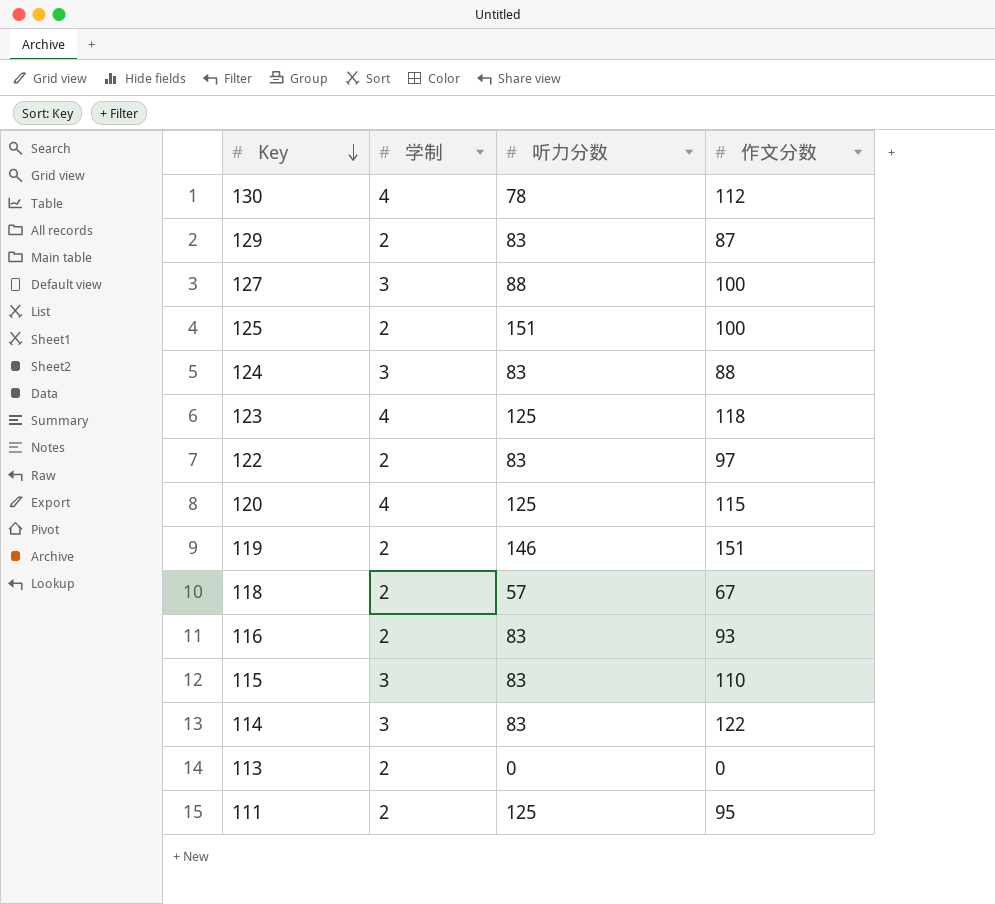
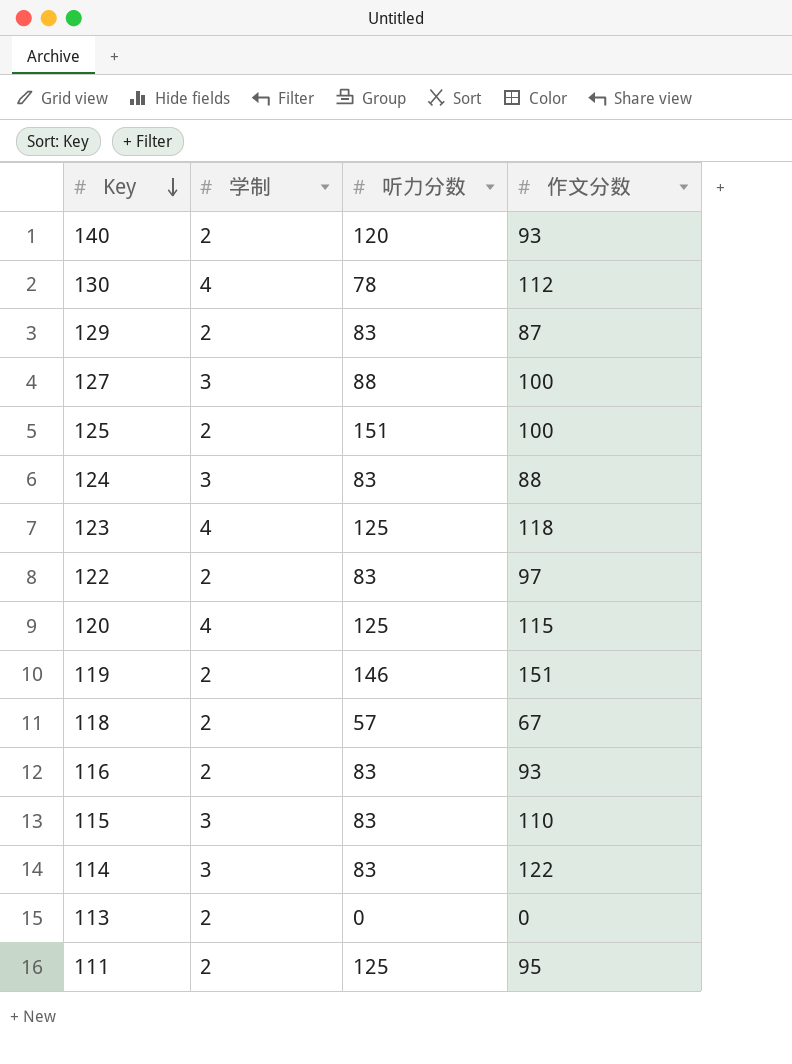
row 140: none -> 2 | 120 | 93

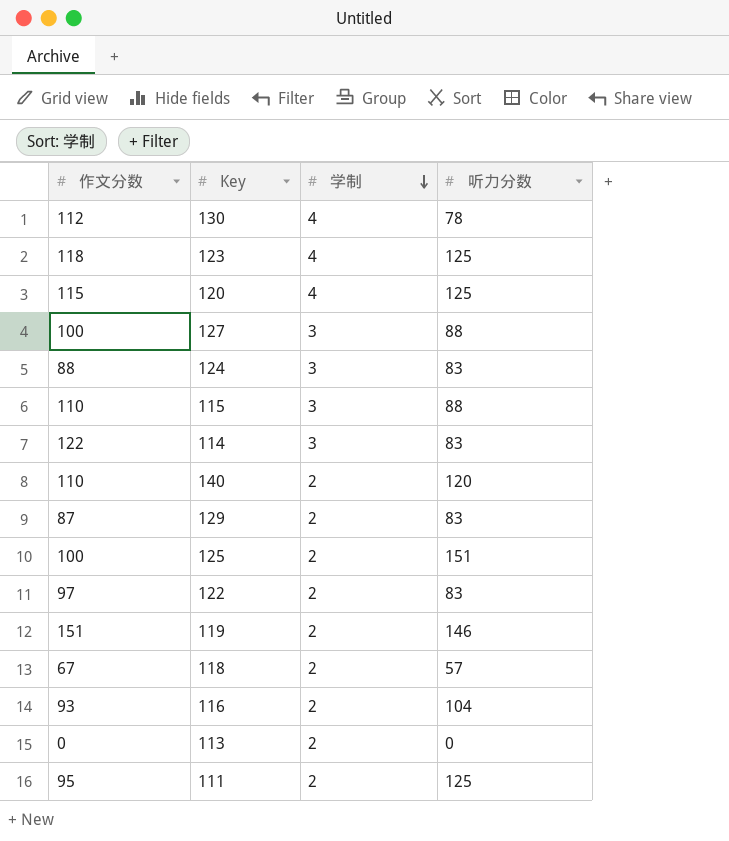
row order: Key descending -> 学制 descending
column 作文分数 | position: 4 -> 1
115 | 听力分数: 83 -> 88
140 | 作文分数: 93 -> 110
116 | 听力分数: 83 -> 104

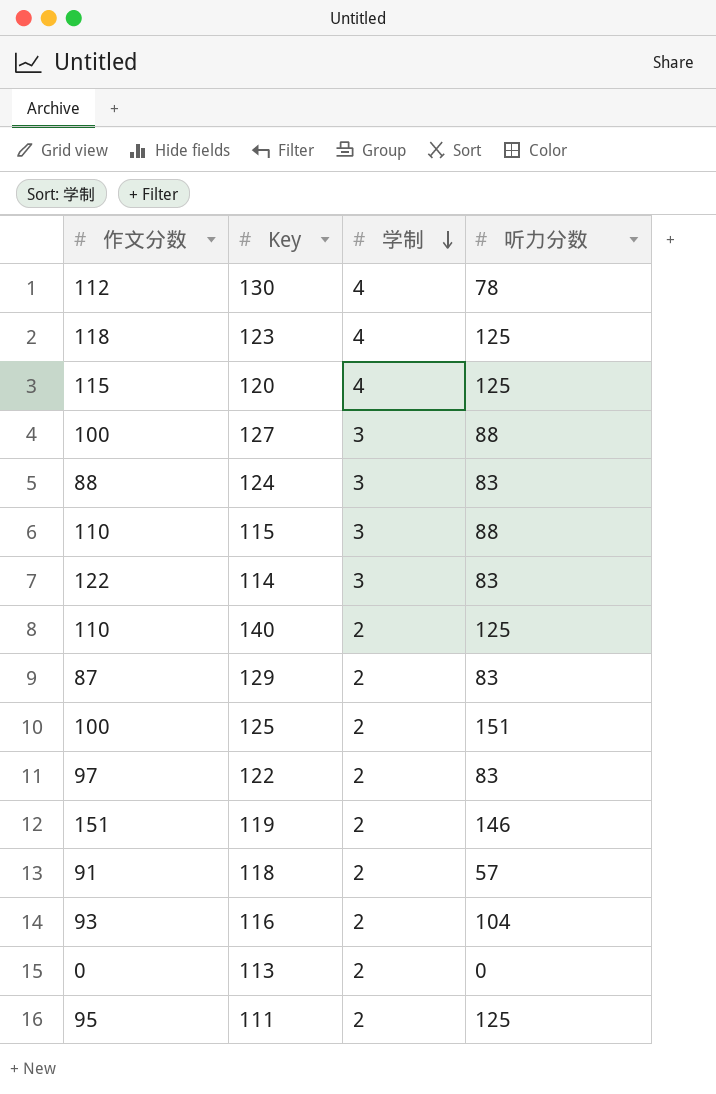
140 | 听力分数: 120 -> 125
118 | 作文分数: 67 -> 91

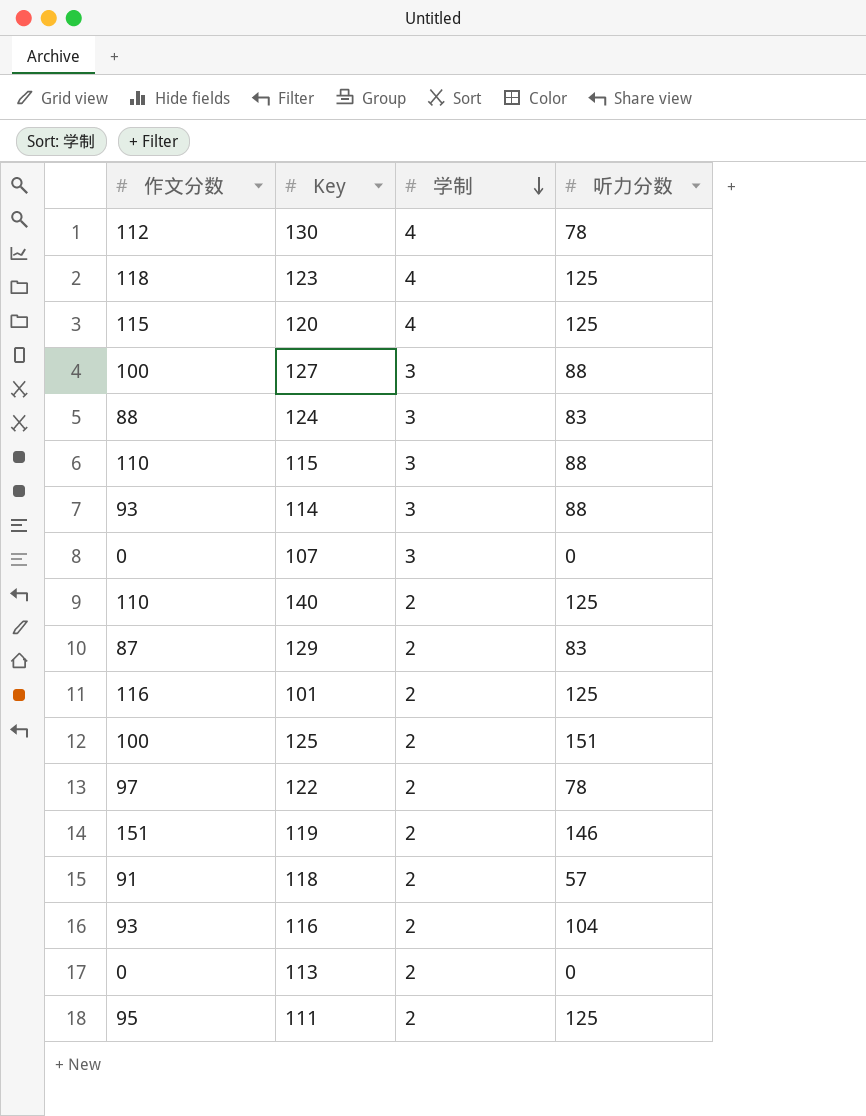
114 | 作文分数: 122 -> 93
114 | 听力分数: 83 -> 88
row 107: none -> 0 | 3 | 0
row 101: none -> 116 | 2 | 125
122 | 听力分数: 83 -> 78

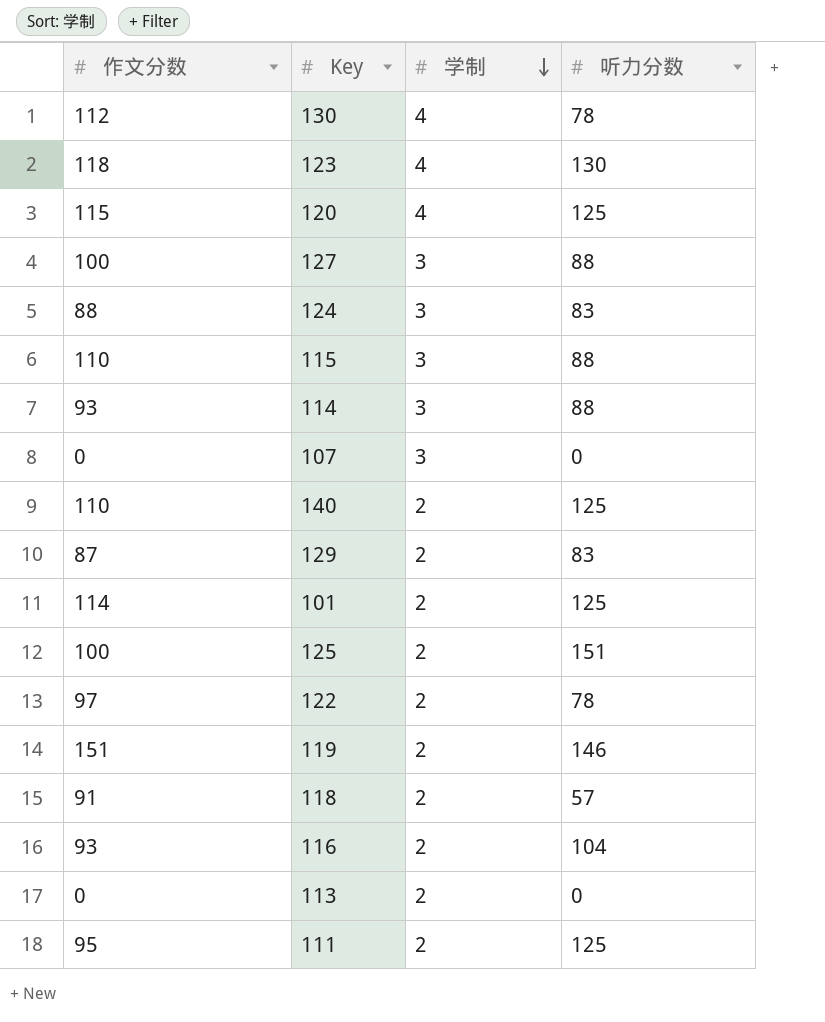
123 | 听力分数: 125 -> 130
101 | 作文分数: 116 -> 114

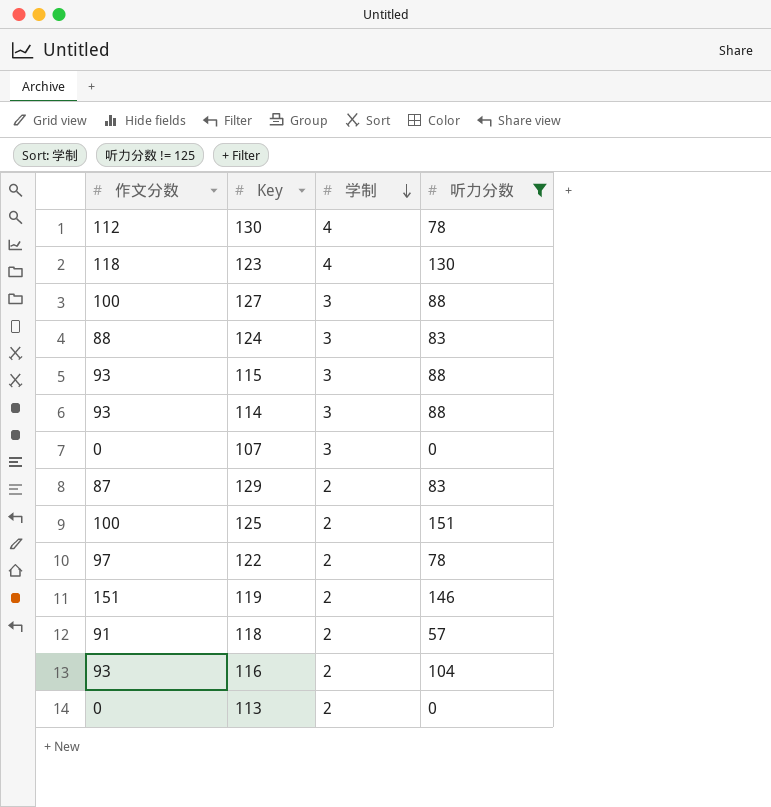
filter: none -> 听力分数 != 125
115 | 作文分数: 110 -> 93

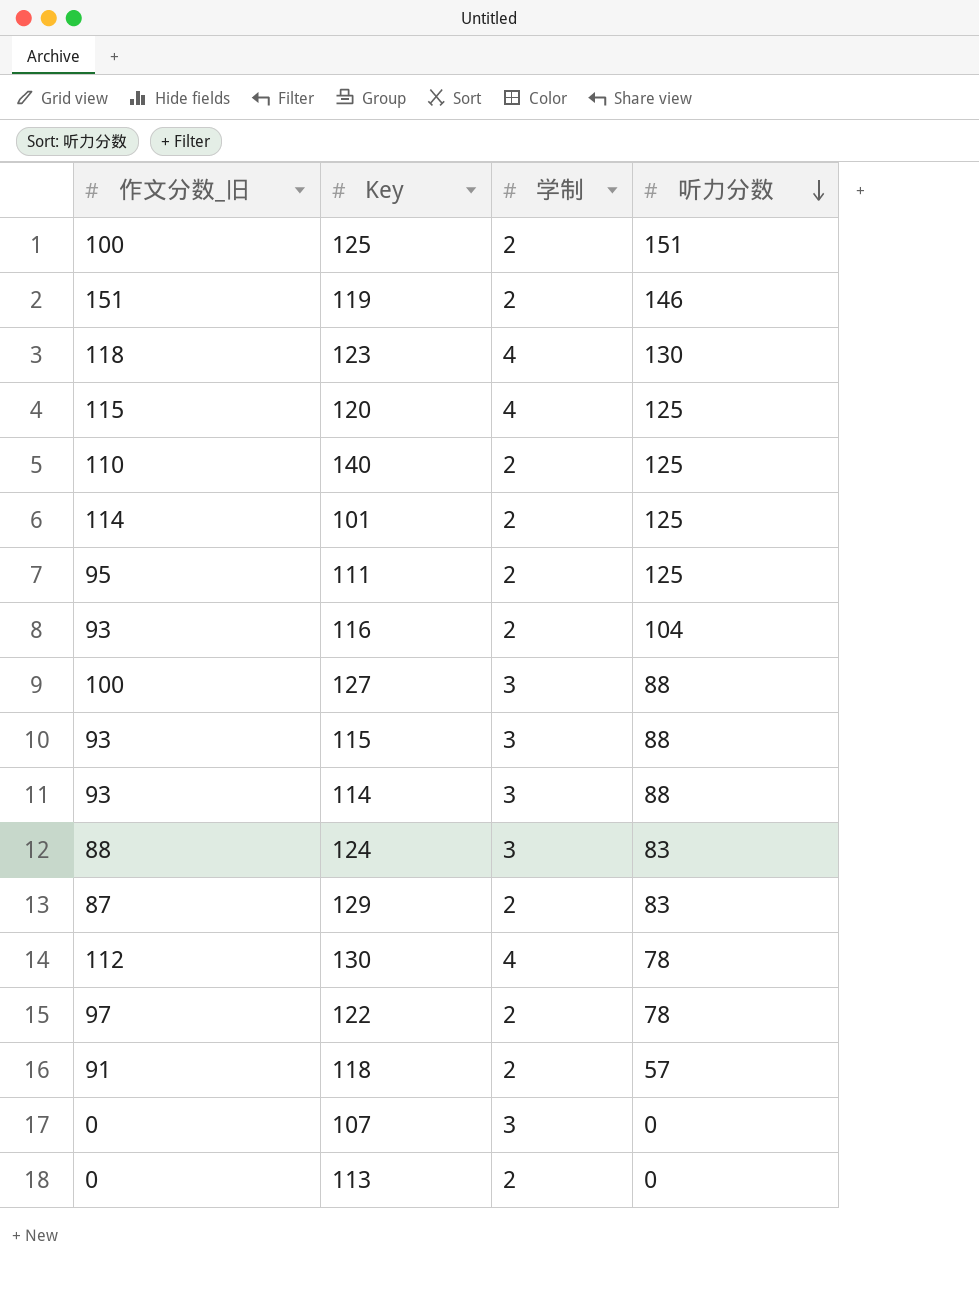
filter: 听力分数 != 125 -> none
row order: 学制 descending -> 听力分数 descending
column name: 作文分数 -> 作文分数_旧

